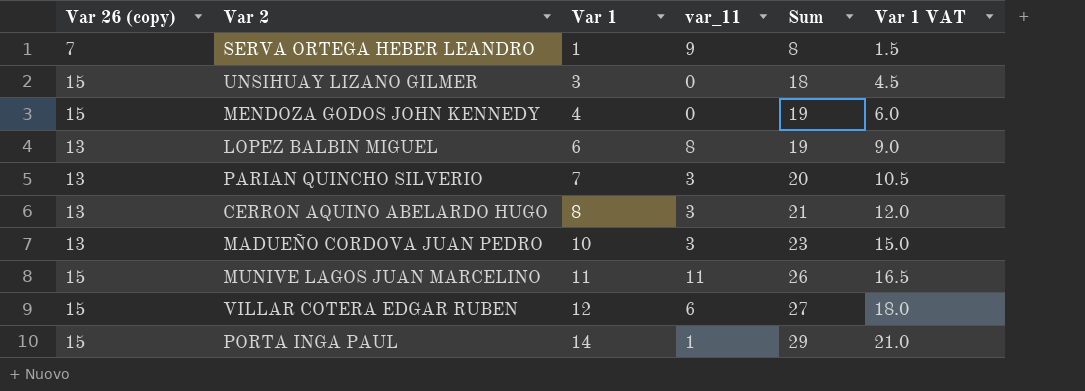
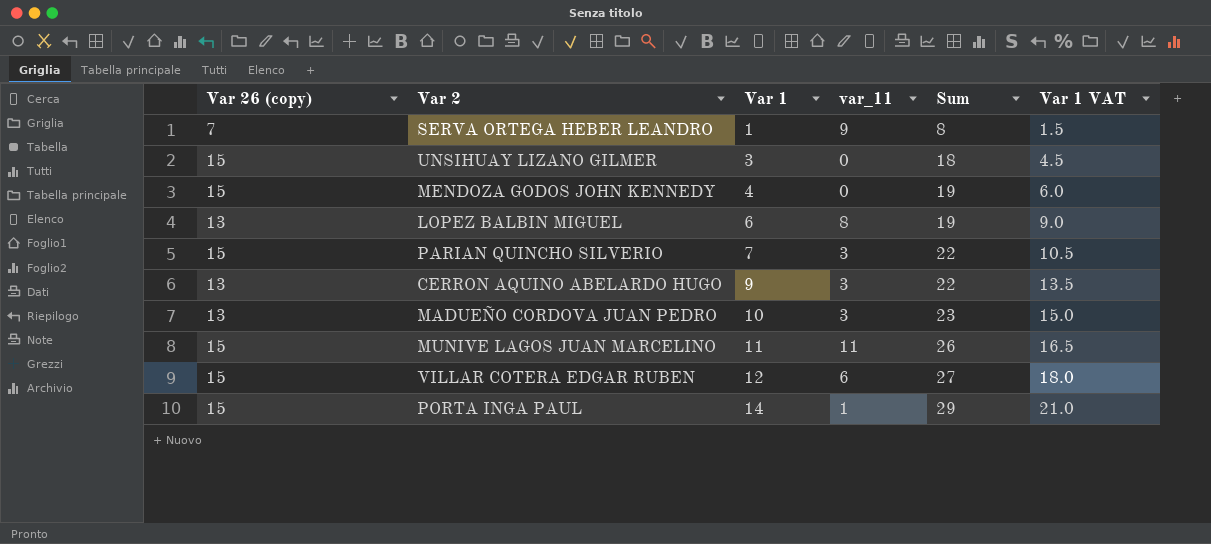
PARIAN QUINCHO SILVERIO | Var 26 (copy): 13 -> 15
PARIAN QUINCHO SILVERIO | Sum: 20 -> 22
CERRON AQUINO ABELARDO HUGO | Var 1: 8 -> 9
CERRON AQUINO ABELARDO HUGO | Sum: 21 -> 22
CERRON AQUINO ABELARDO HUGO | Var 1 VAT: 12.0 -> 13.5

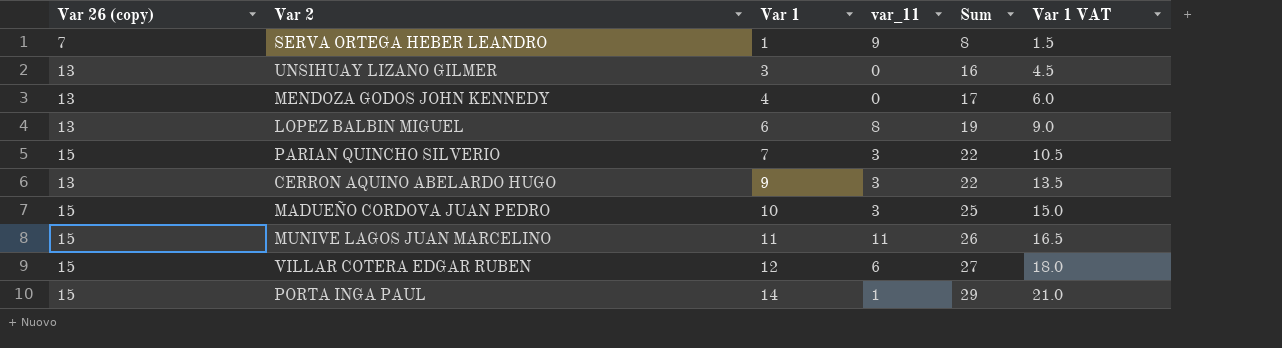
UNSIHUAY LIZANO GILMER | Var 26 (copy): 15 -> 13
UNSIHUAY LIZANO GILMER | Sum: 18 -> 16
MENDOZA GODOS JOHN KENNEDY | Var 26 (copy): 15 -> 13
MENDOZA GODOS JOHN KENNEDY | Sum: 19 -> 17
MADUEÑO CORDOVA JUAN PEDRO | Var 26 (copy): 13 -> 15
MADUEÑO CORDOVA JUAN PEDRO | Sum: 23 -> 25

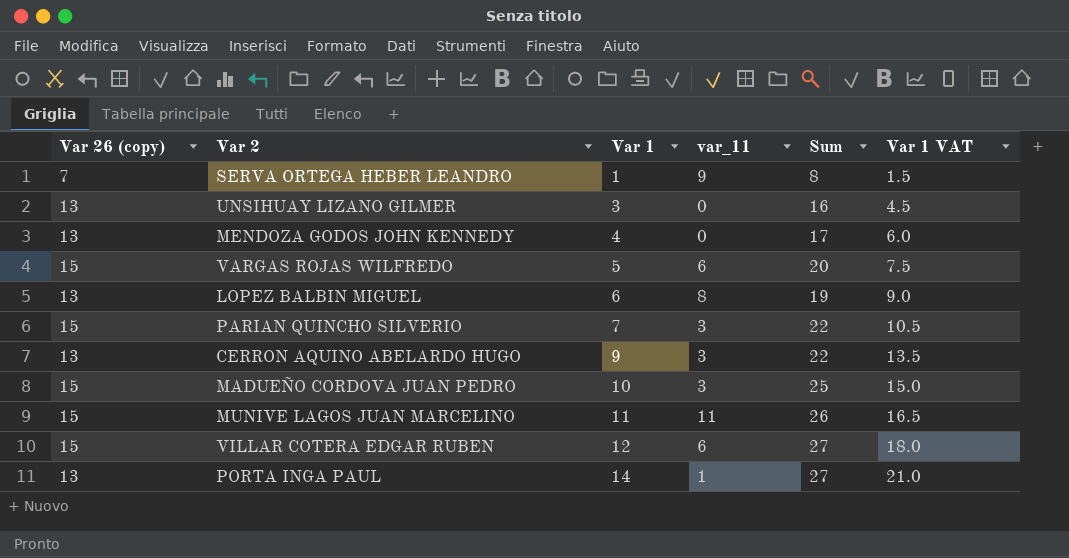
row VARGAS ROJAS WILFREDO: none -> 15 | 5 | 6 | 20 | 7.5
PORTA INGA PAUL | Var 26 (copy): 15 -> 13
PORTA INGA PAUL | Sum: 29 -> 27

